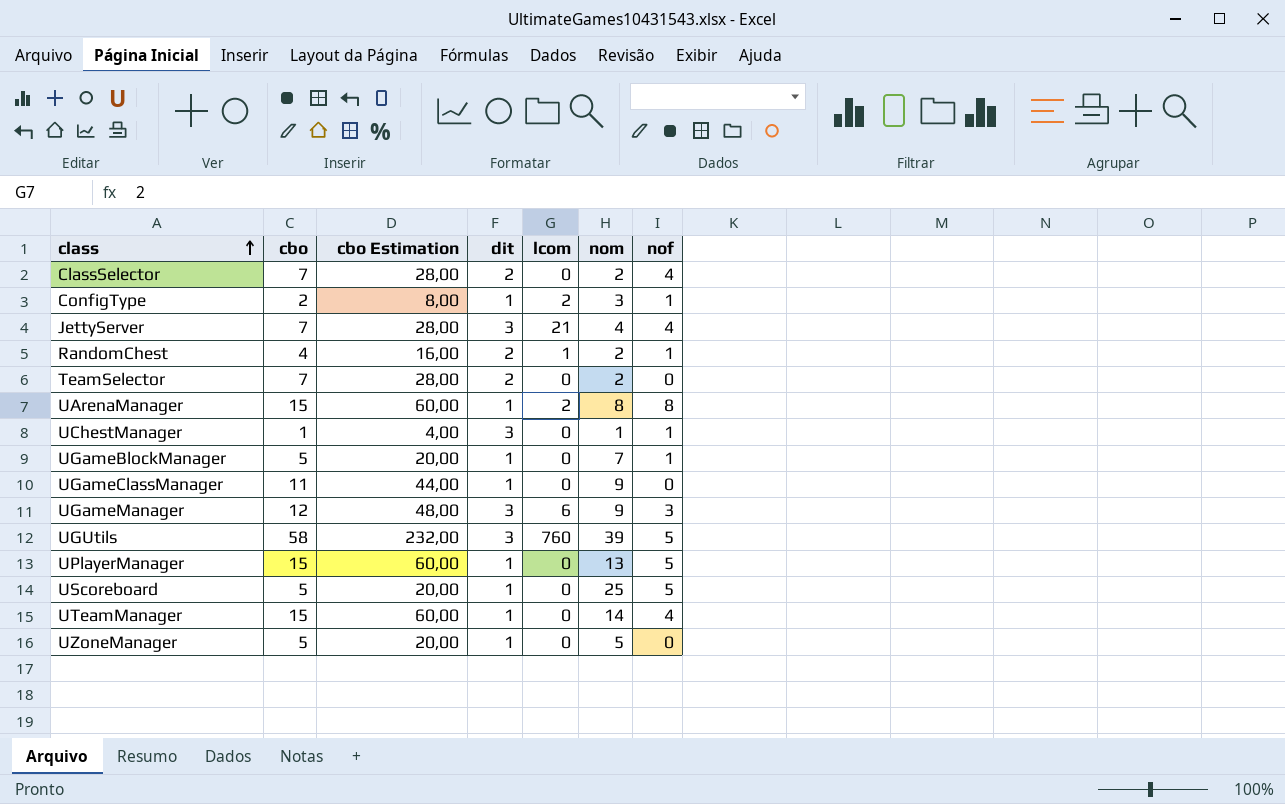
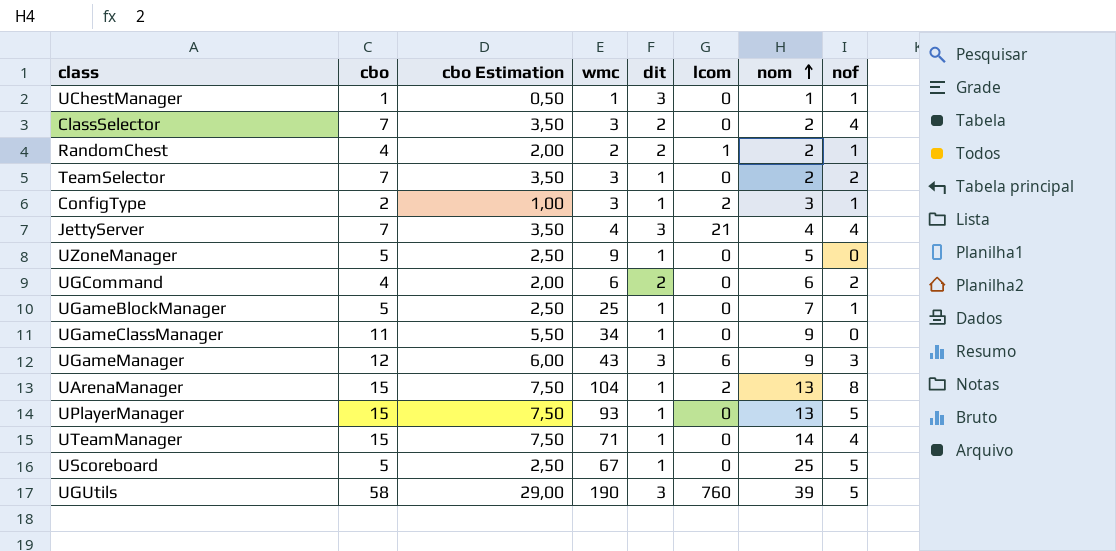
row order: class ascending -> nom ascending
column cbo Estimation | formula: [cbo] * 4 -> [cbo] * 0,5
column wmc | position: none -> 4
TeamSelector | dit: 2 -> 1
TeamSelector | nof: 0 -> 2
row UGCommand: none -> 4 | 2,00 | 6 | 2 | 0 | 6 | 2
UArenaManager | nom: 8 -> 13

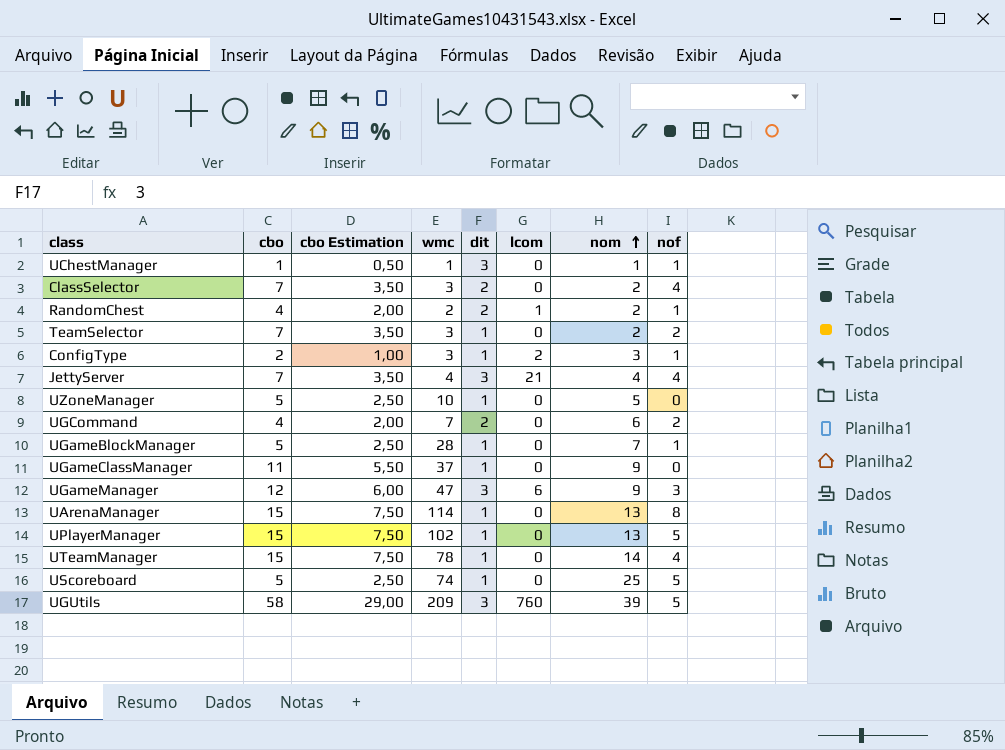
UZoneManager | wmc: 9 -> 10
UGCommand | wmc: 6 -> 7
UGameBlockManager | wmc: 25 -> 28
UGameClassManager | wmc: 34 -> 37
UGameManager | wmc: 43 -> 47
UArenaManager | wmc: 104 -> 114
UArenaManager | lcom: 2 -> 0
UPlayerManager | wmc: 93 -> 102
UTeamManager | wmc: 71 -> 78
UScoreboard | wmc: 67 -> 74
UGUtils | wmc: 190 -> 209

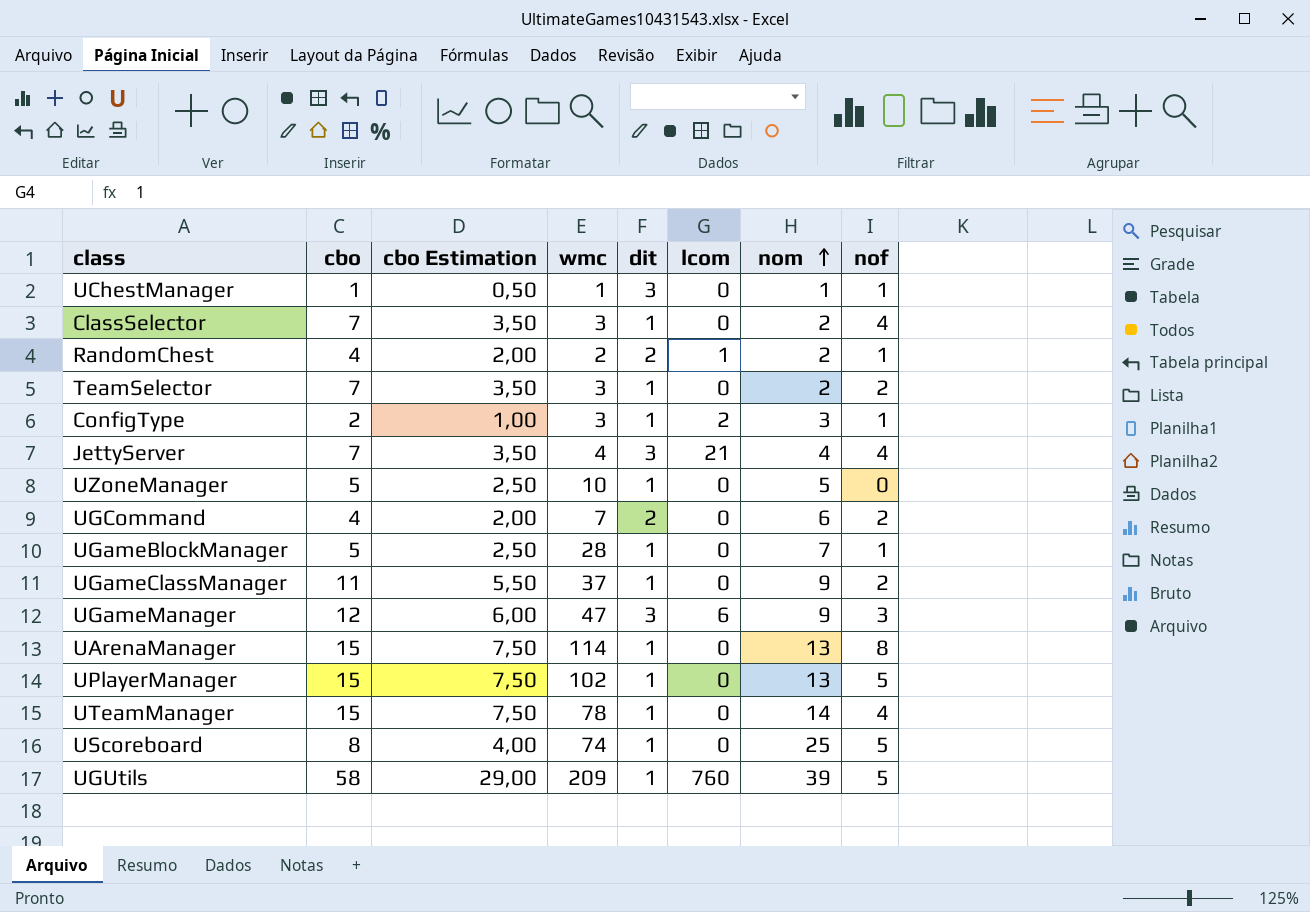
ClassSelector | dit: 2 -> 1
UGameClassManager | nof: 0 -> 2
UScoreboard | cbo: 5 -> 8
UScoreboard | cbo Estimation: 2,50 -> 4,00
UGUtils | dit: 3 -> 1

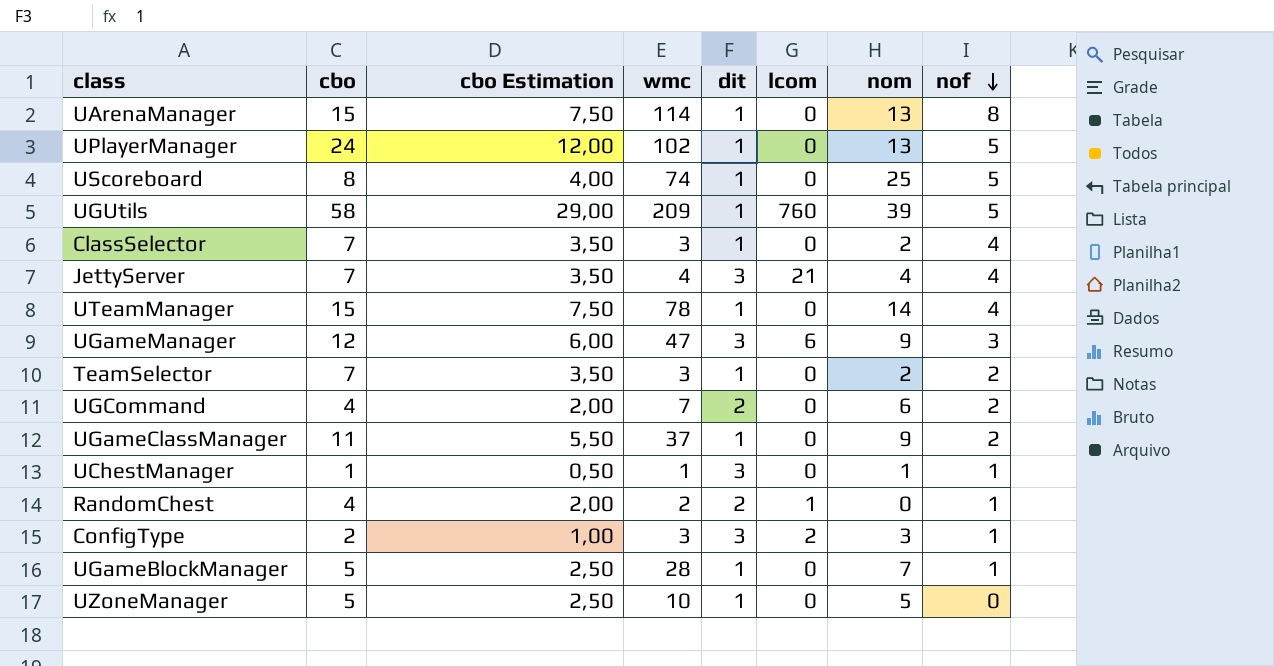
row order: nom ascending -> nof descending
UPlayerManager | cbo: 15 -> 24
UPlayerManager | cbo Estimation: 7,50 -> 12,00
RandomChest | nom: 2 -> 0
ConfigType | dit: 1 -> 3

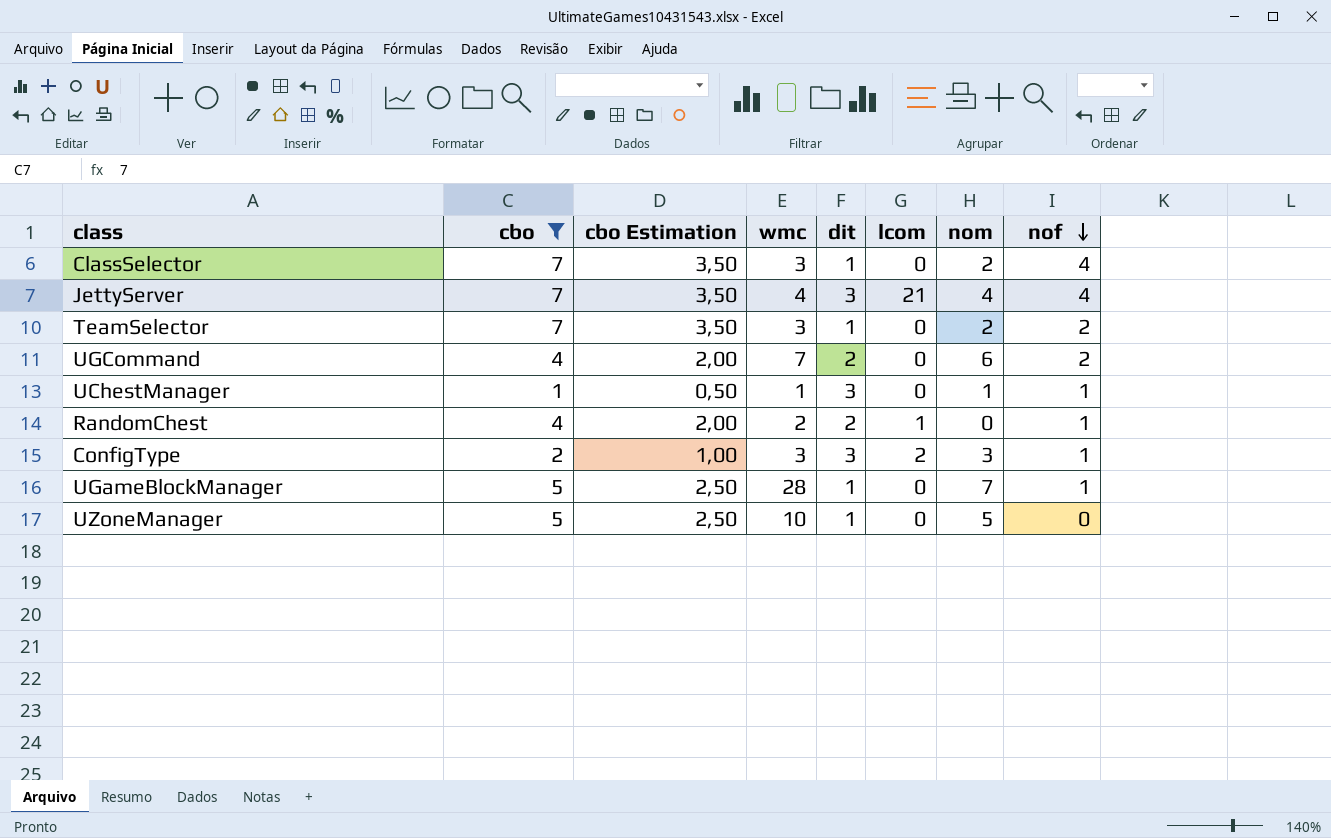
filter: none -> cbo <= 7

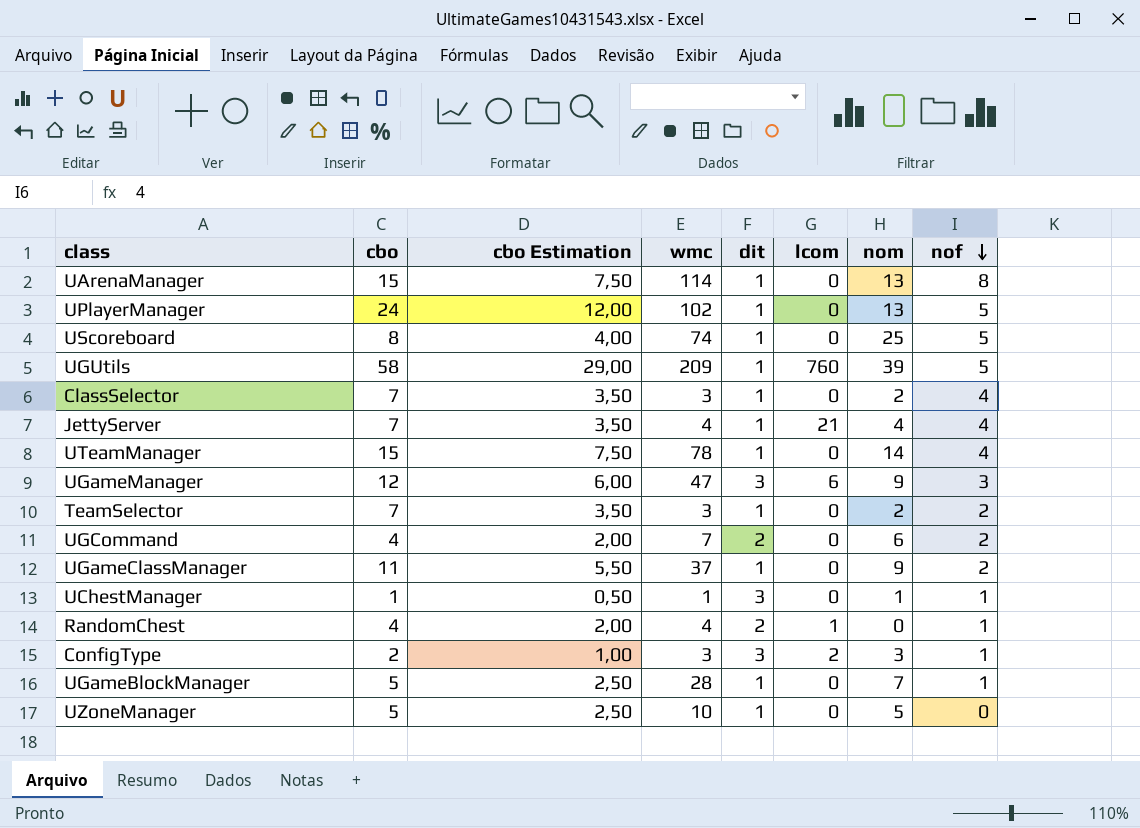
filter: cbo <= 7 -> none
JettyServer | dit: 3 -> 1
RandomChest | wmc: 2 -> 4

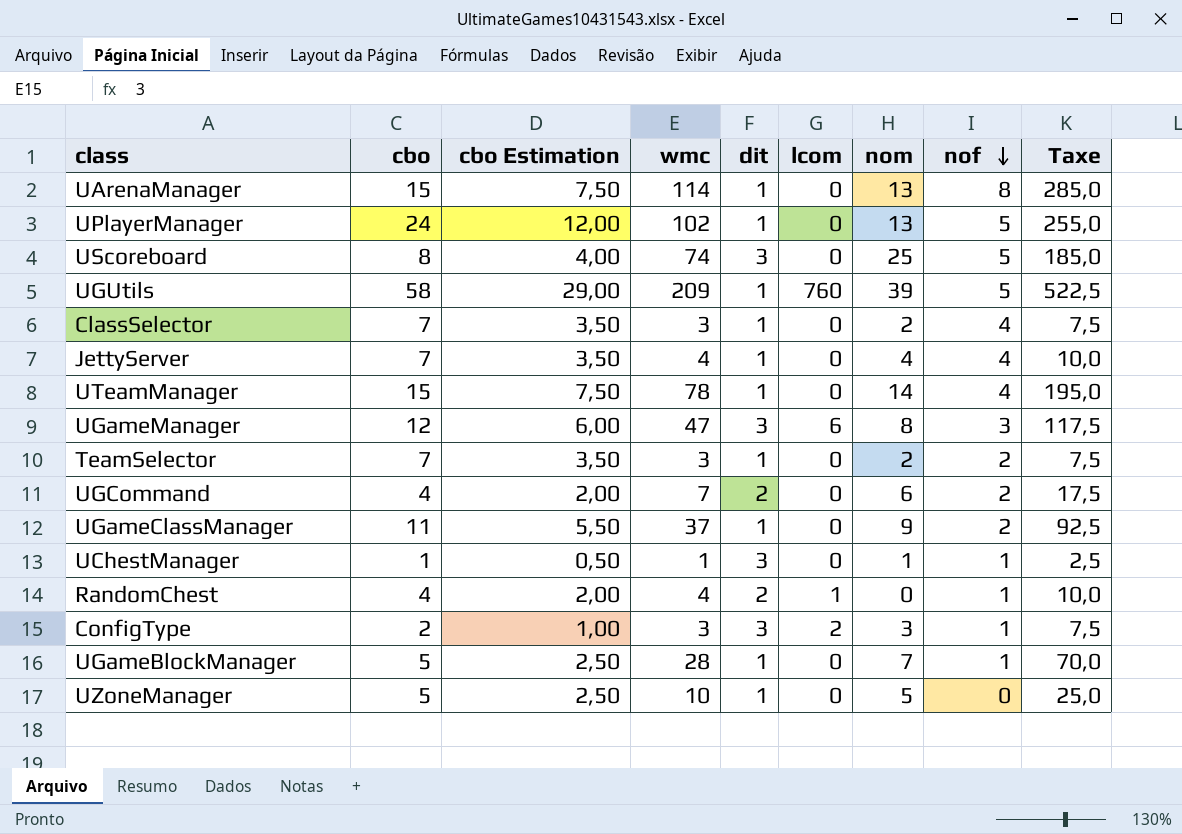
column Taxe | formula: none -> [wmc] * 2,5
UScoreboard | dit: 1 -> 3
JettyServer | lcom: 21 -> 0
UGameManager | nom: 9 -> 8

